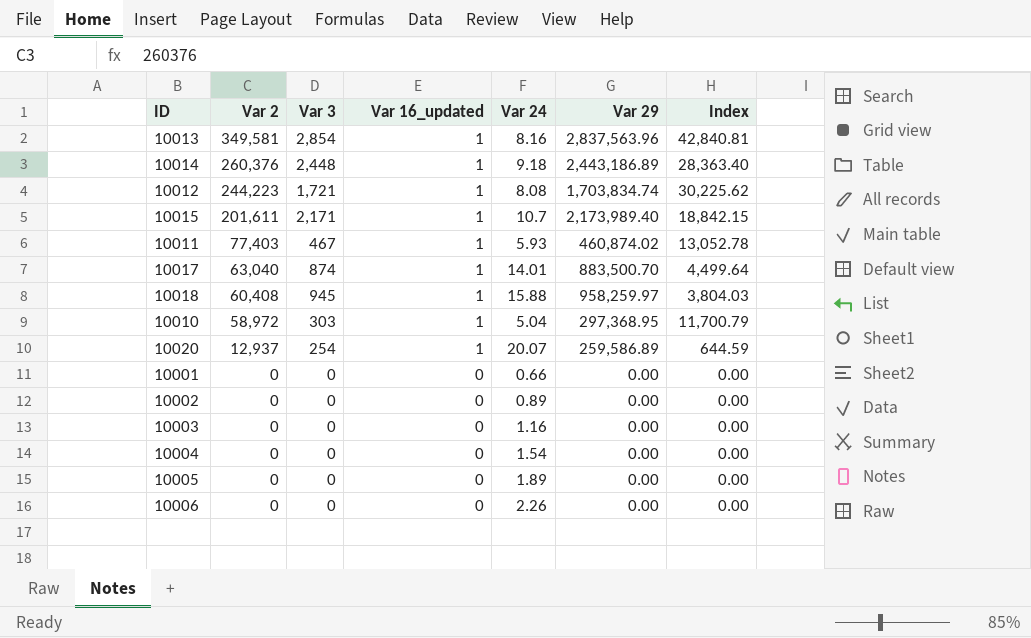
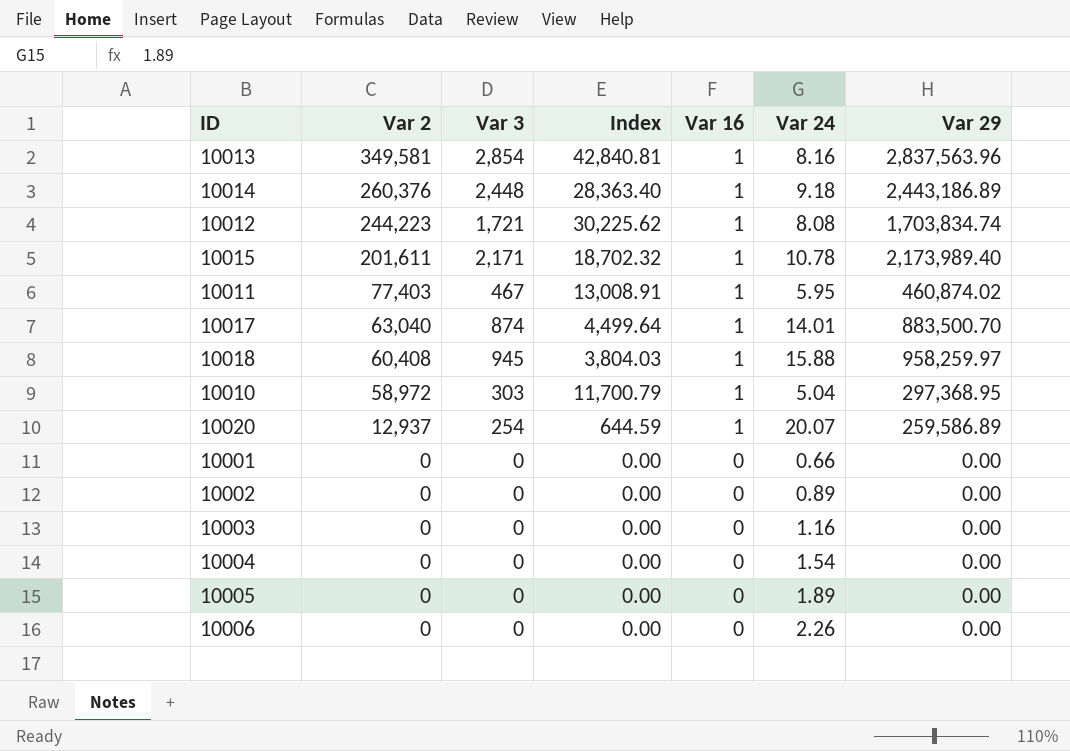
column Index | position: 7 -> 4
column name: Var 16_updated -> Var 16
10015 | Index: 18,842.15 -> 18,702.32
10015 | Var 24: 10.7 -> 10.78
10011 | Index: 13,052.78 -> 13,008.91
10011 | Var 24: 5.93 -> 5.95

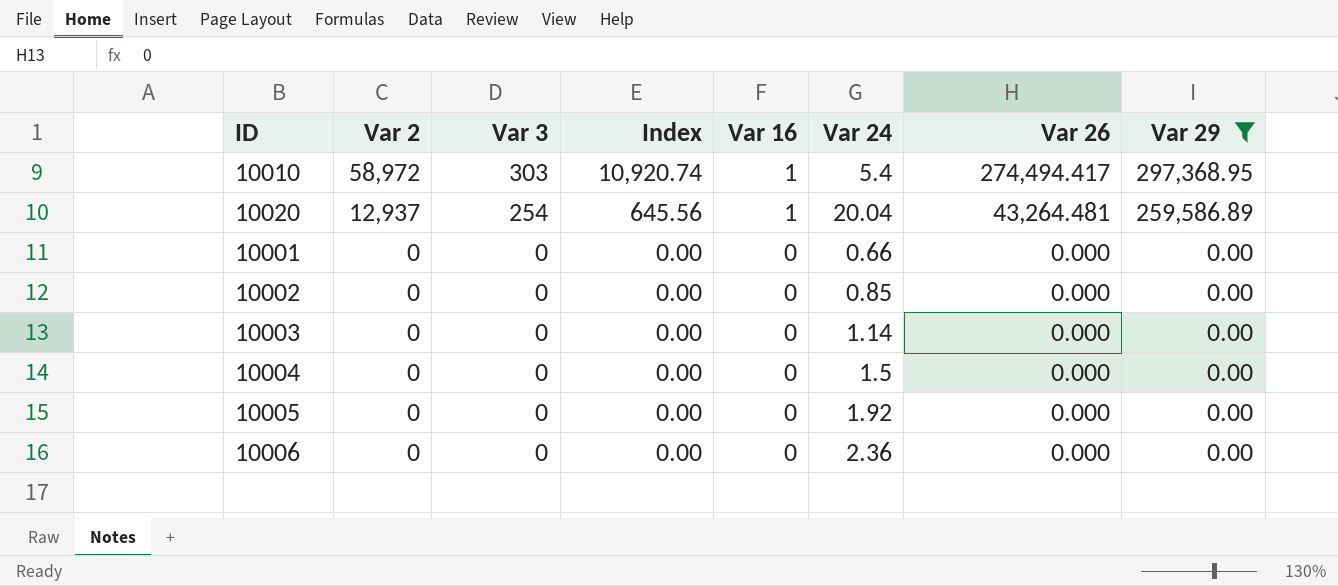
filter: none -> Var 29 <= 297,368.95
column Var 26 | position: none -> 7
10010 | Index: 11,700.79 -> 10,920.74
10010 | Var 24: 5.04 -> 5.4
10020 | Index: 644.59 -> 645.56
10020 | Var 24: 20.07 -> 20.04
10002 | Var 24: 0.89 -> 0.85
10003 | Var 24: 1.16 -> 1.14
10004 | Var 24: 1.54 -> 1.5
10005 | Var 24: 1.89 -> 1.92
10006 | Var 24: 2.26 -> 2.36

